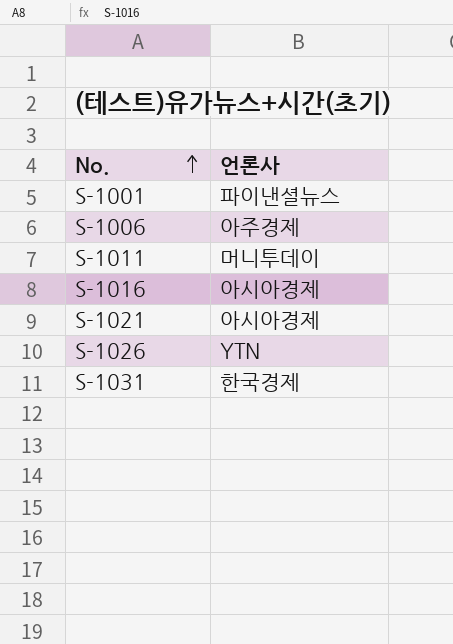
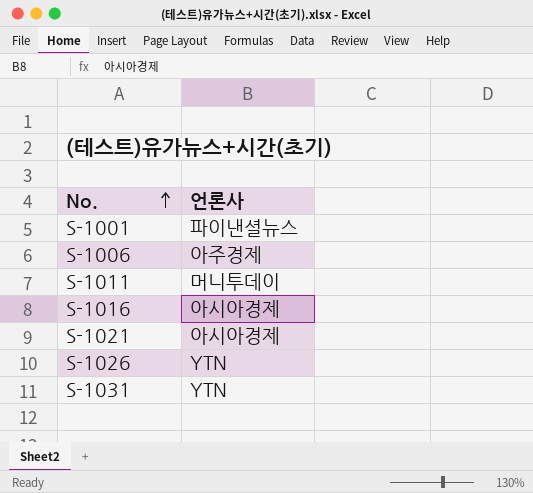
S-1031 | 언론사: 한국경제 -> YTN

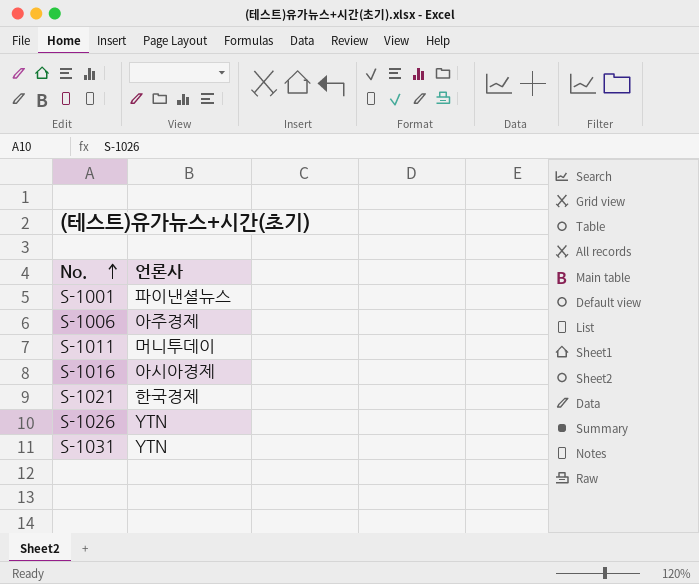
S-1021 | 언론사: 아시아경제 -> 한국경제

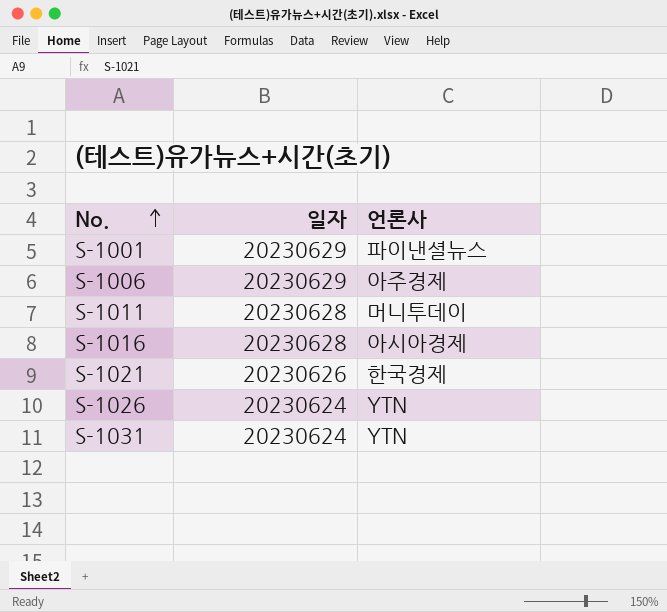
column 일자 | position: none -> 2

